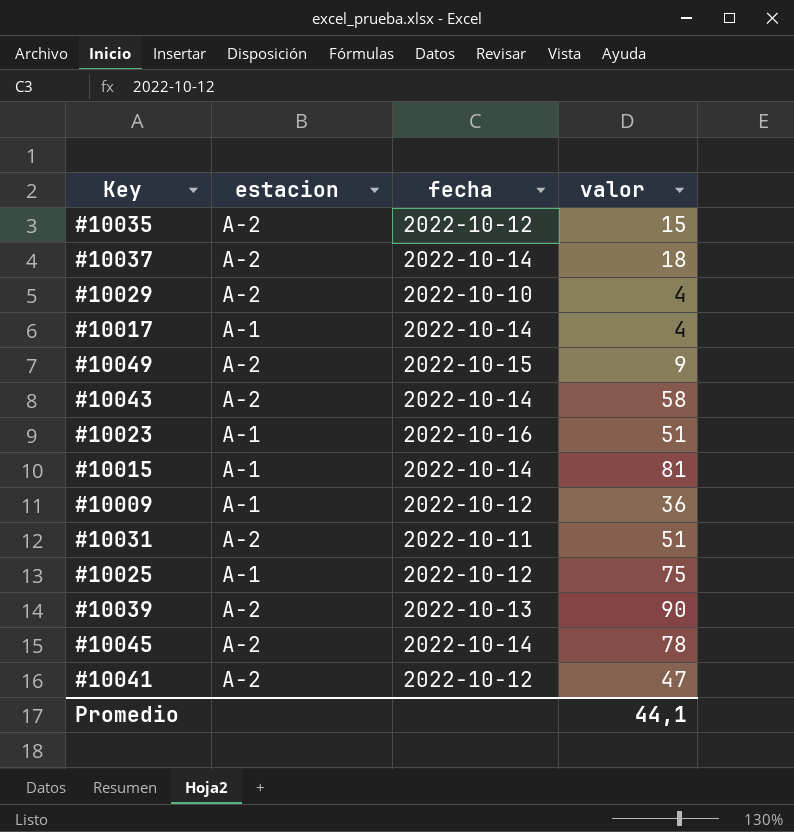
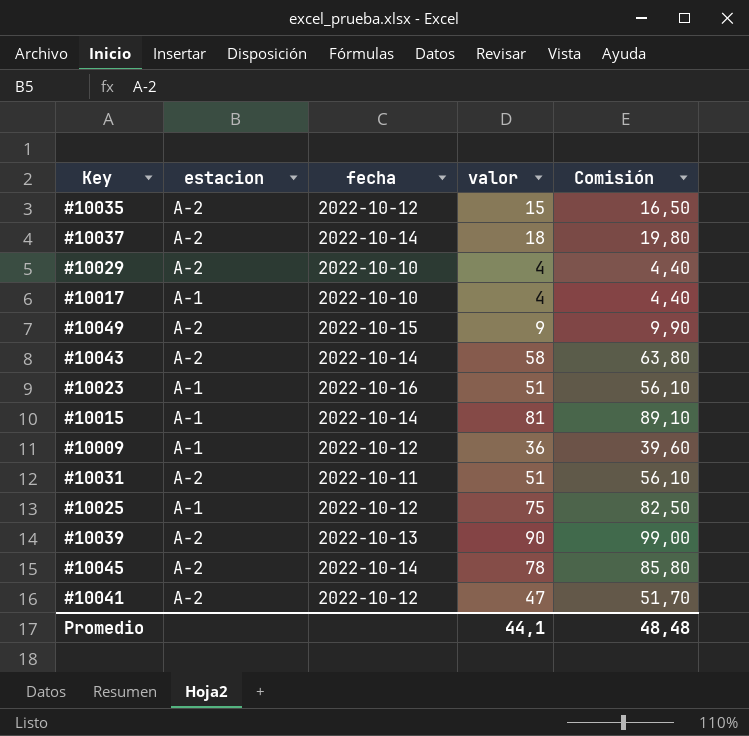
column Comisión | formula: none -> [valor] * 1,1
#10017 | fecha: 2022-10-14 -> 2022-10-10

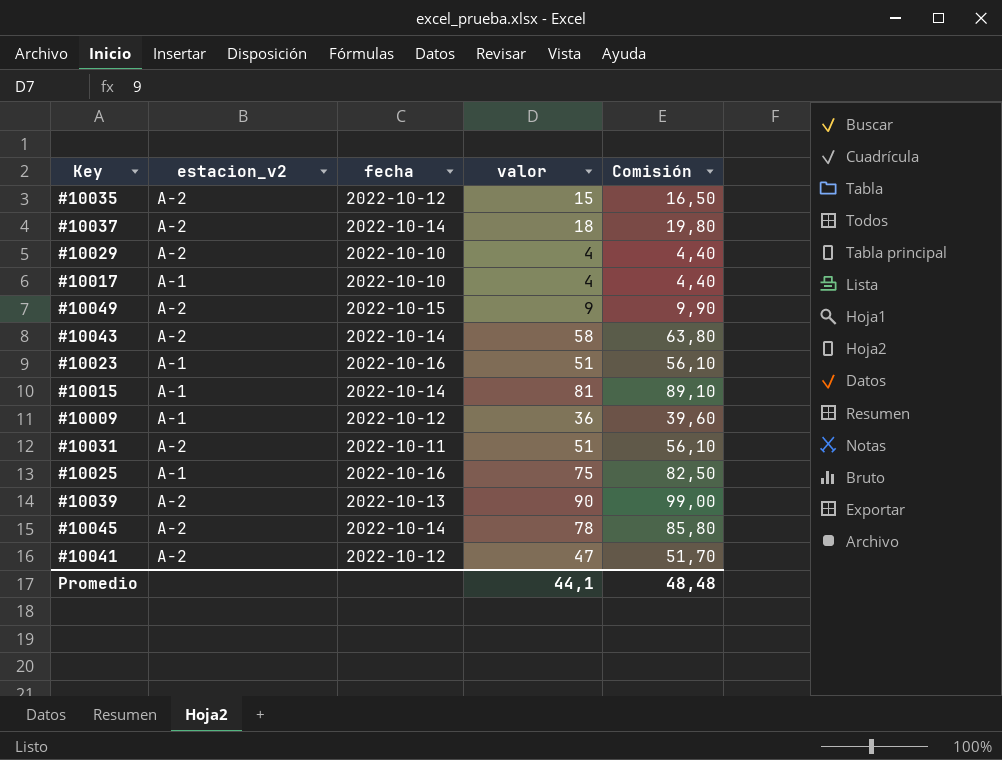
column name: estacion -> estacion_v2
#10025 | fecha: 2022-10-12 -> 2022-10-16

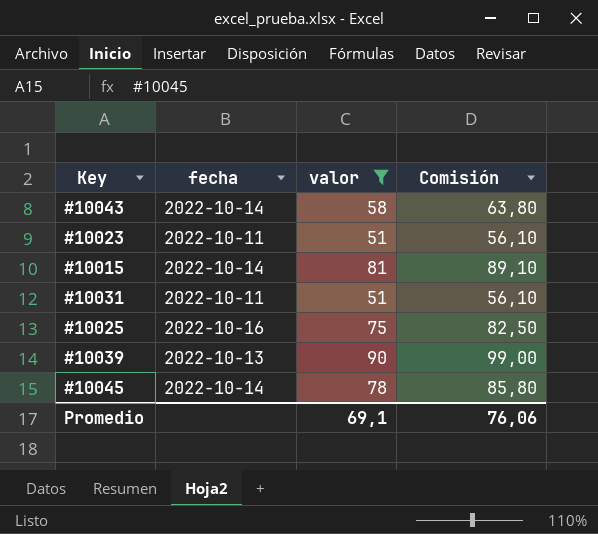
filter: none -> valor >= 51
column estacion_v2 | position: 2 -> none
#10023 | fecha: 2022-10-16 -> 2022-10-11
Promedio | valor: 44,1 -> 69,1
Promedio | Comisión: 48,48 -> 76,06

